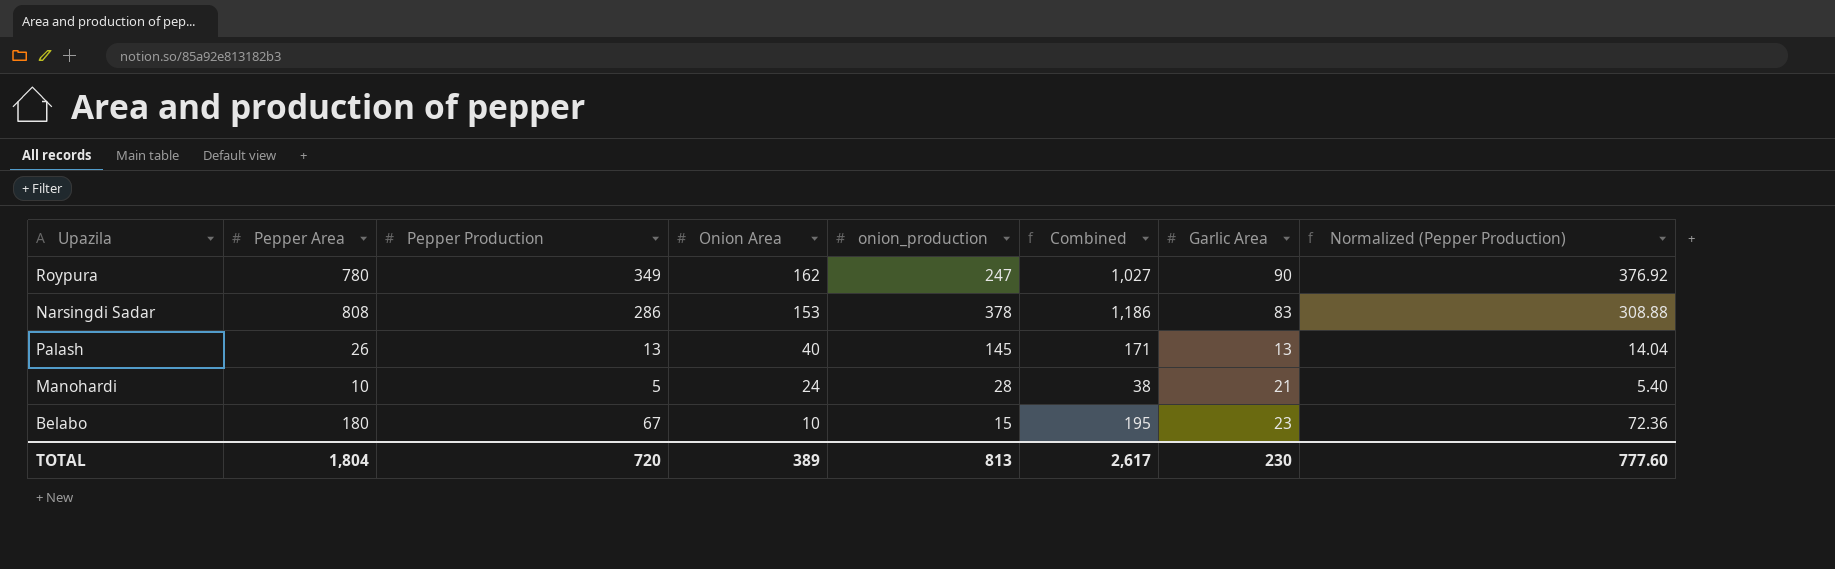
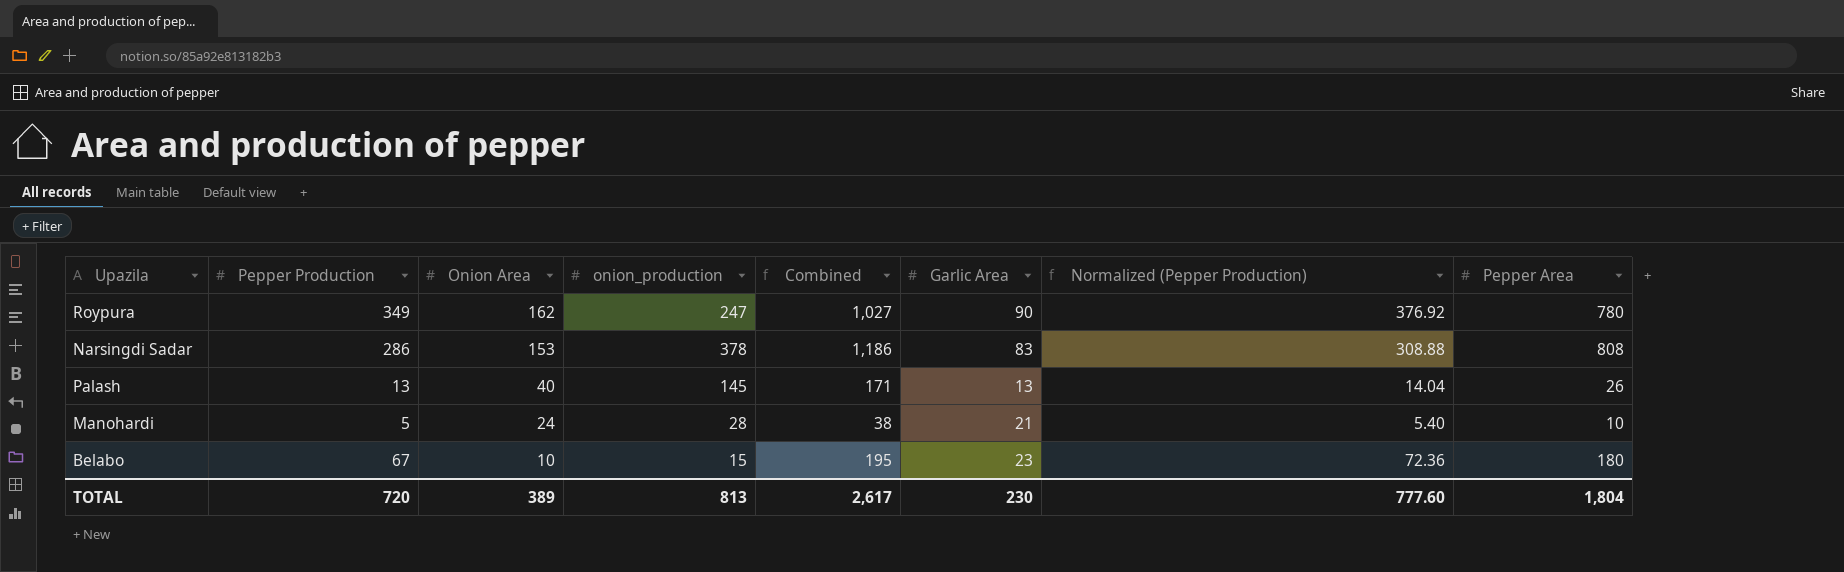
column Pepper Area | position: 2 -> 8

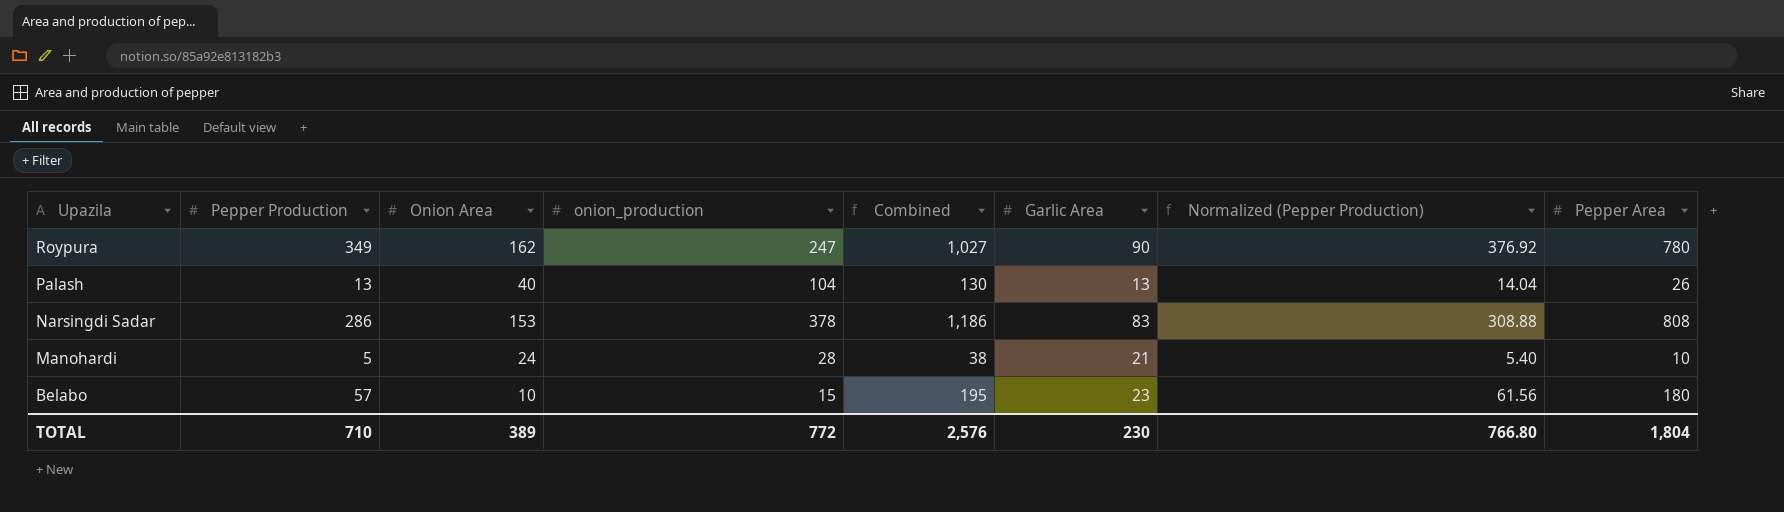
row order: Onion Area descending -> Upazila descending
Palash | onion_production: 145 -> 104
Palash | Combined: 171 -> 130
Belabo | Pepper Production: 67 -> 57
Belabo | Normalized (Pepper Production): 72.36 -> 61.56
TOTAL | Pepper Production: 720 -> 710
TOTAL | onion_production: 813 -> 772
TOTAL | Combined: 2,617 -> 2,576
TOTAL | Normalized (Pepper Production): 777.60 -> 766.80

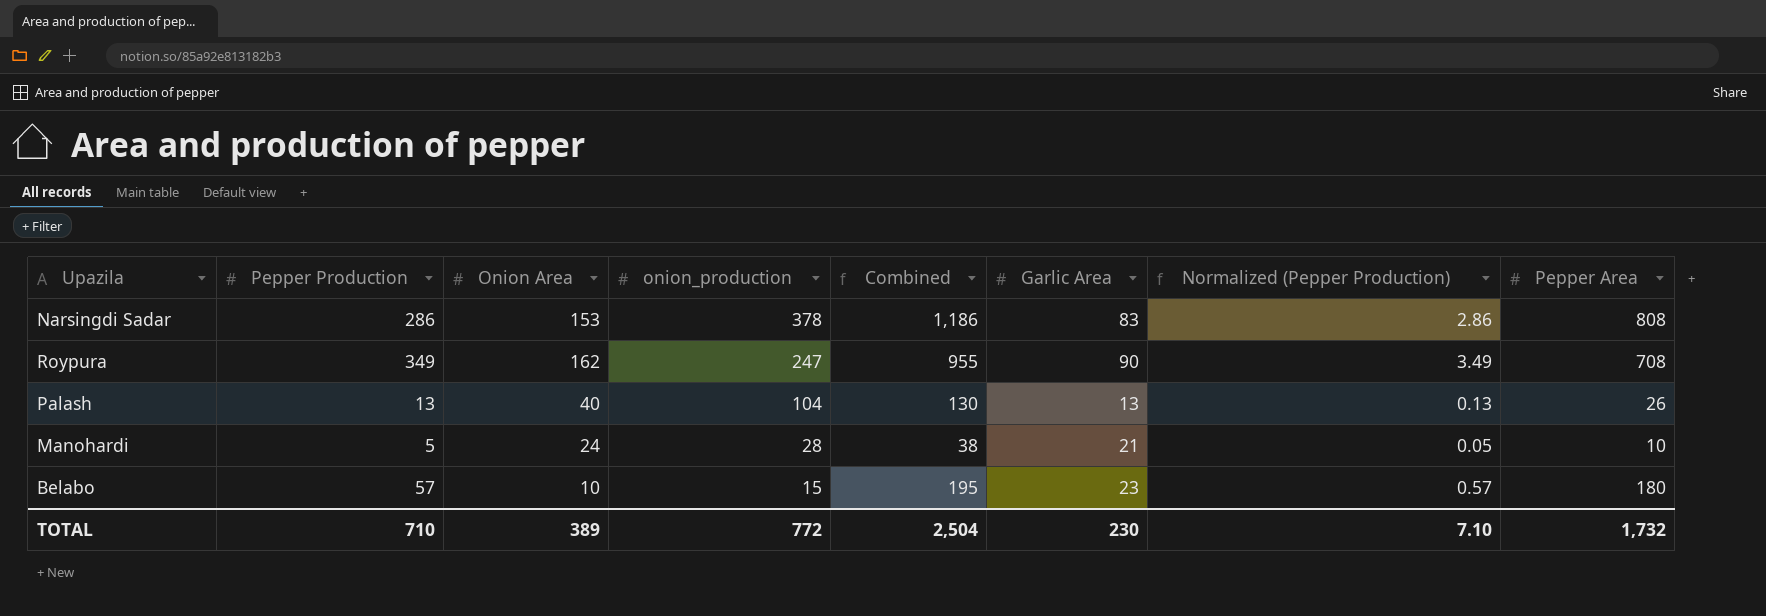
row order: Upazila descending -> onion_production descending
column Normalized (Pepper Production) | formula: [Pepper Production] * 1.08 -> [Pepper Production] * 0.01
Roypura | Combined: 1,027 -> 955
Roypura | Pepper Area: 780 -> 708
TOTAL | Combined: 2,576 -> 2,504
TOTAL | Normalized (Pepper Production): 766.80 -> 7.10
TOTAL | Pepper Area: 1,804 -> 1,732

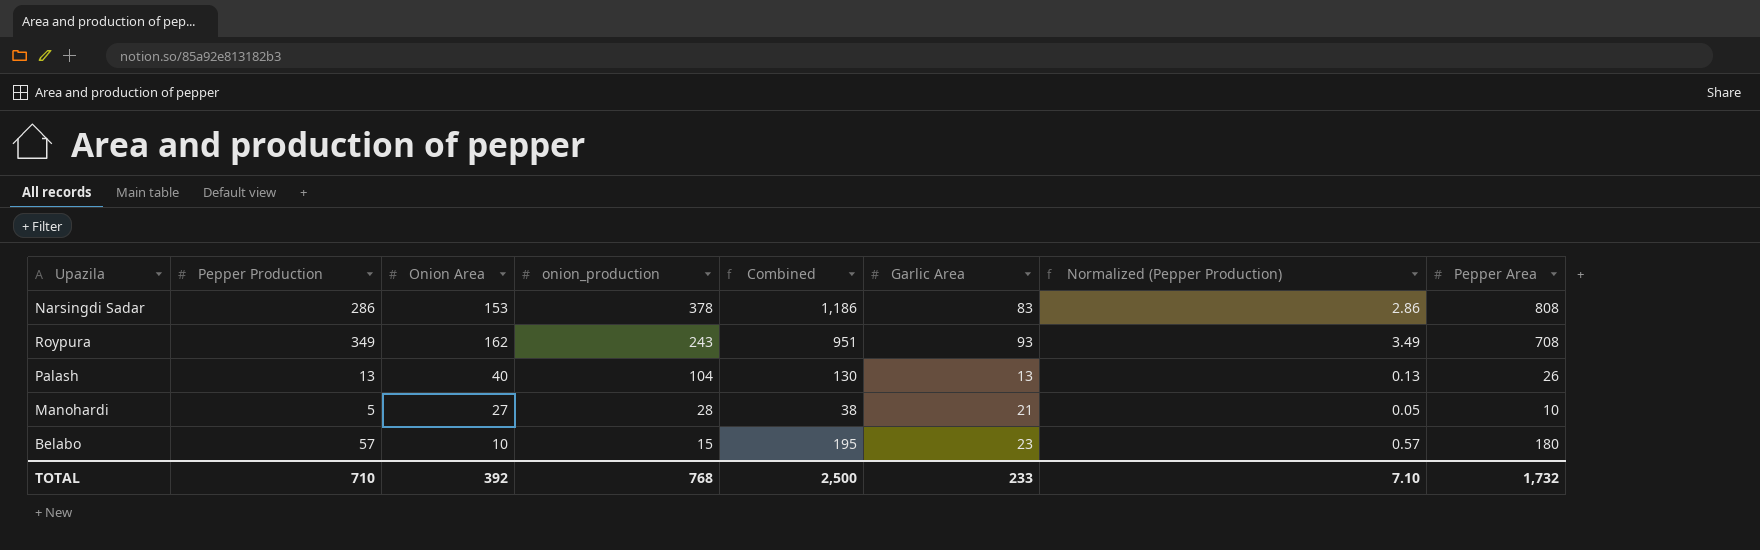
Roypura | onion_production: 247 -> 243
Roypura | Combined: 955 -> 951
Roypura | Garlic Area: 90 -> 93
Manohardi | Onion Area: 24 -> 27
TOTAL | Onion Area: 389 -> 392
TOTAL | onion_production: 772 -> 768
TOTAL | Combined: 2,504 -> 2,500
TOTAL | Garlic Area: 230 -> 233

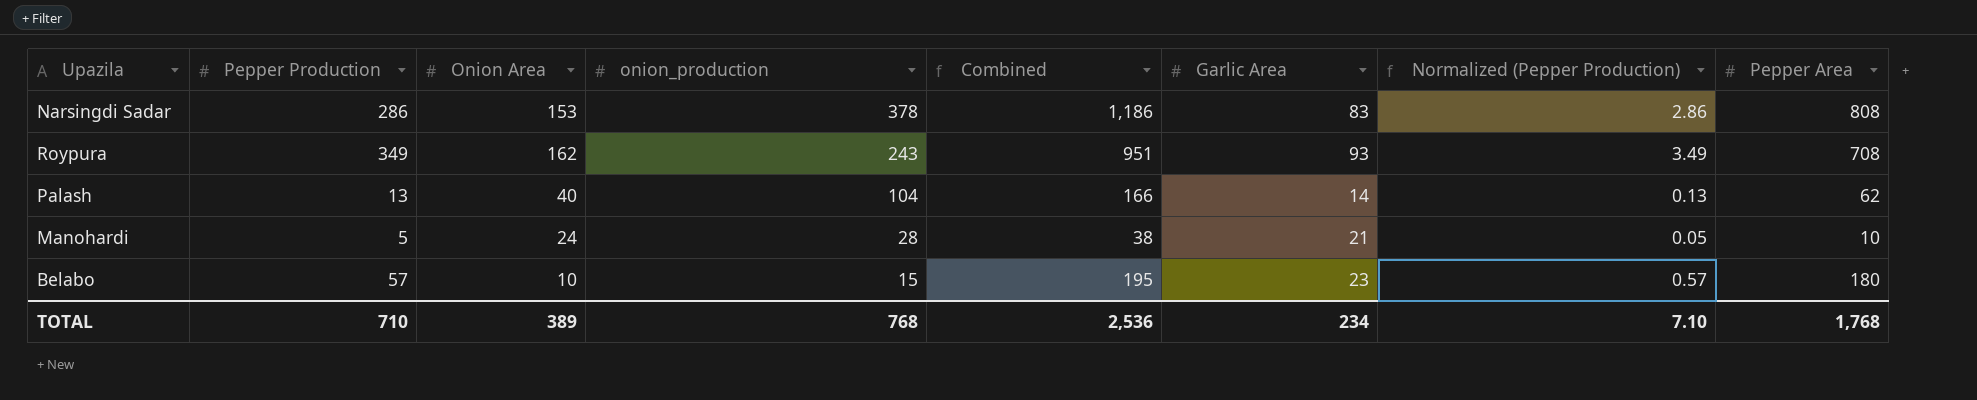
Palash | Combined: 130 -> 166
Palash | Garlic Area: 13 -> 14
Palash | Pepper Area: 26 -> 62
Manohardi | Onion Area: 27 -> 24
TOTAL | Onion Area: 392 -> 389
TOTAL | Combined: 2,500 -> 2,536
TOTAL | Garlic Area: 233 -> 234
TOTAL | Pepper Area: 1,732 -> 1,768

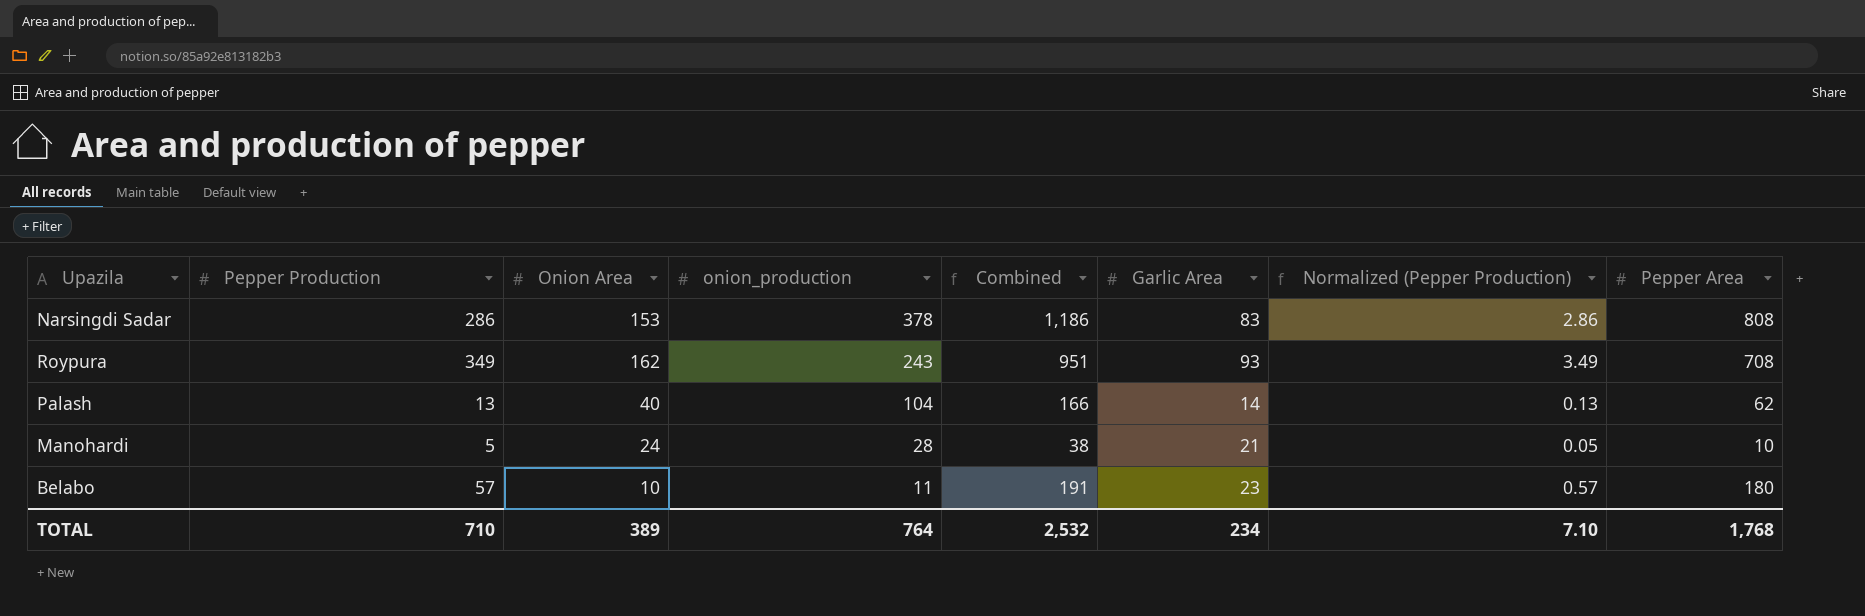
Belabo | onion_production: 15 -> 11
Belabo | Combined: 195 -> 191
TOTAL | onion_production: 768 -> 764
TOTAL | Combined: 2,536 -> 2,532

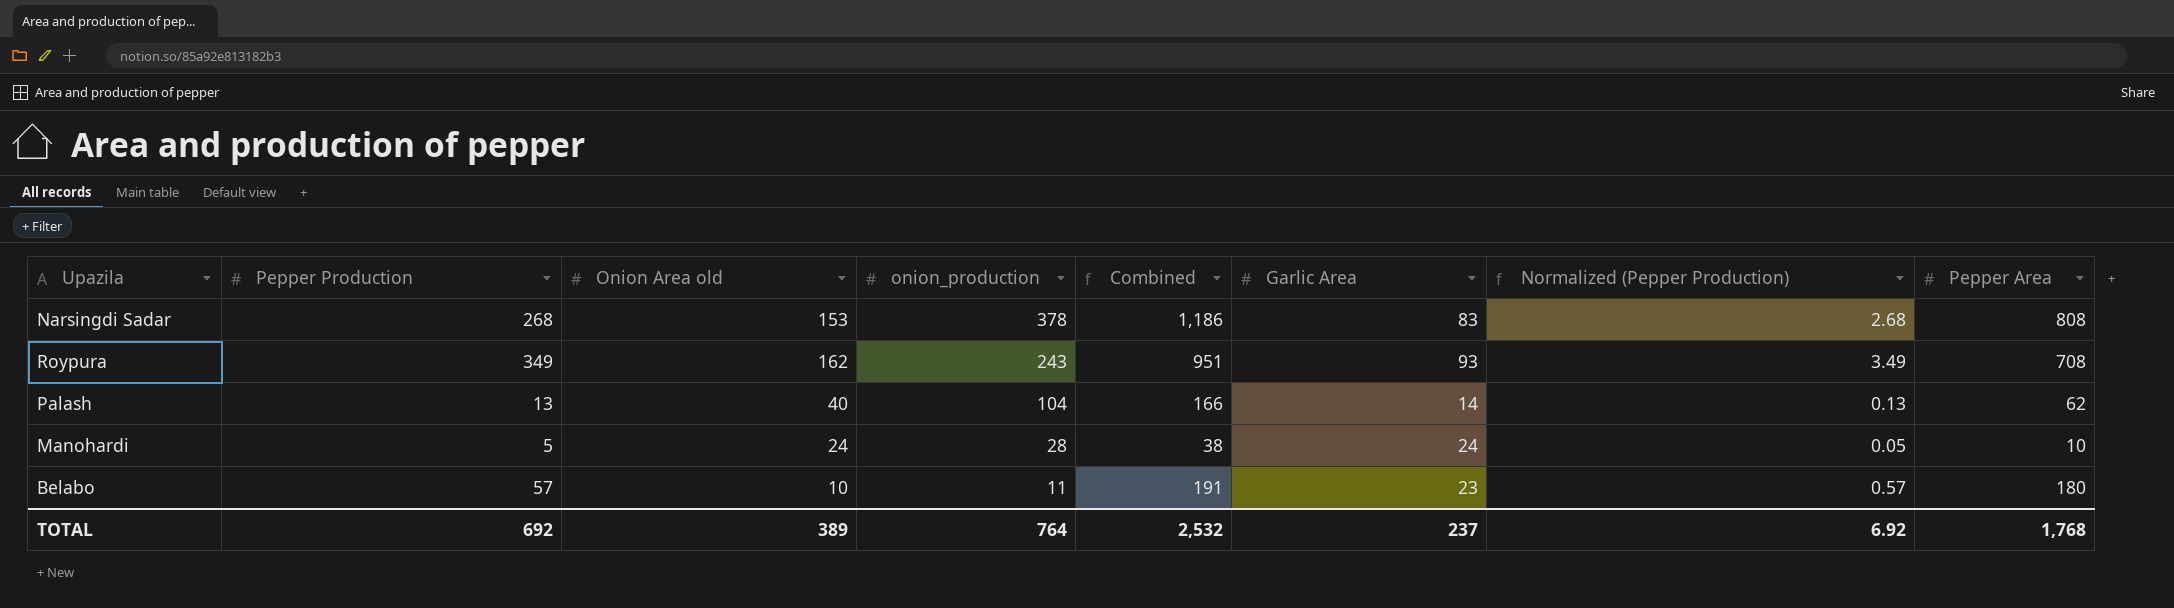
column name: Onion Area -> Onion Area old
Narsingdi Sadar | Pepper Production: 286 -> 268
Narsingdi Sadar | Normalized (Pepper Production): 2.86 -> 2.68
Manohardi | Garlic Area: 21 -> 24
TOTAL | Pepper Production: 710 -> 692
TOTAL | Garlic Area: 234 -> 237
TOTAL | Normalized (Pepper Production): 7.10 -> 6.92

